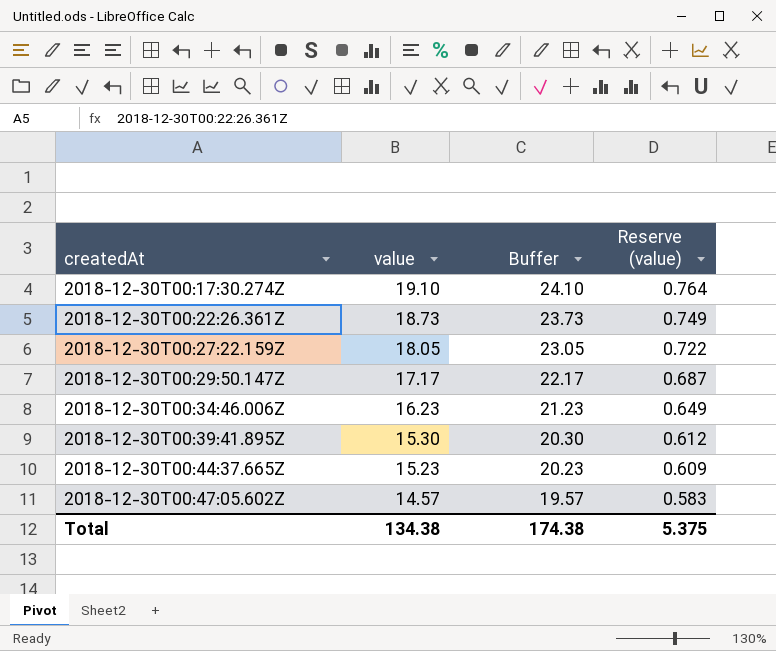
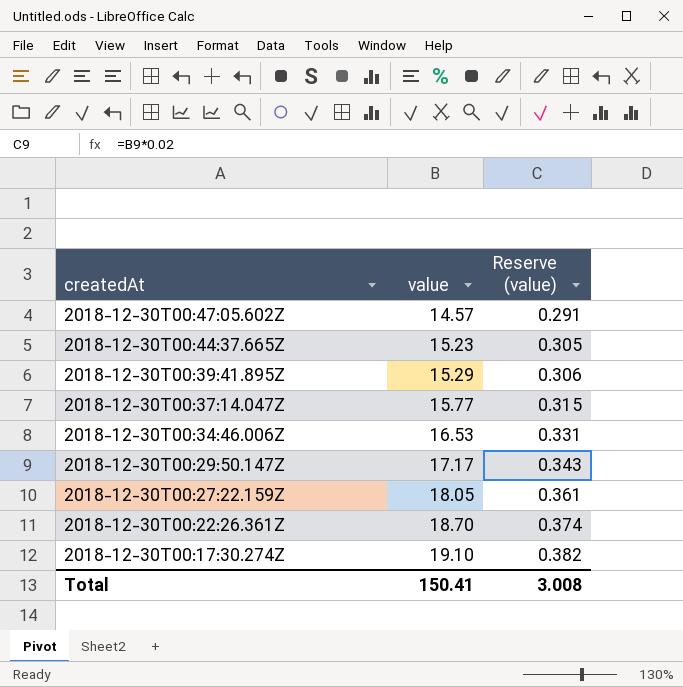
row order: createdAt ascending -> createdAt descending
column Buffer | formula: [value] + 5 -> none
column Reserve (value) | formula: [value] * 0.04 -> [value] * 0.02
2018-12-30T00:39:41.895Z | value: 15.30 -> 15.29
row 2018-12-30T00:37:14.047Z: none -> 15.77 | 0.315
2018-12-30T00:34:46.006Z | value: 16.23 -> 16.53
2018-12-30T00:22:26.361Z | value: 18.73 -> 18.70
Total | value: 134.38 -> 150.41
Total | Reserve (value): 5.375 -> 3.008

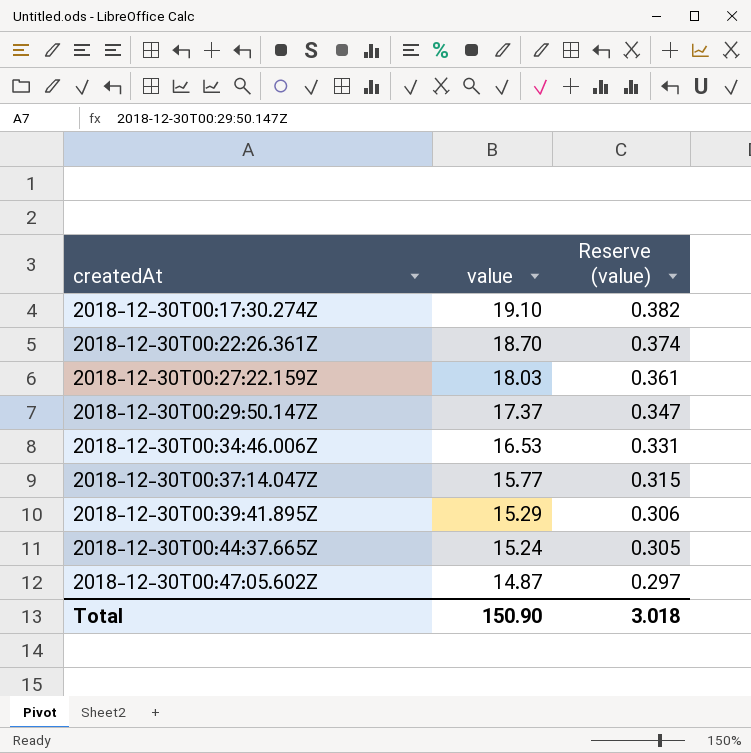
row order: createdAt descending -> createdAt ascending
2018-12-30T00:27:22.159Z | value: 18.05 -> 18.03
2018-12-30T00:29:50.147Z | value: 17.17 -> 17.37
2018-12-30T00:29:50.147Z | Reserve (value): 0.343 -> 0.347
2018-12-30T00:44:37.665Z | value: 15.23 -> 15.24
2018-12-30T00:47:05.602Z | value: 14.57 -> 14.87
2018-12-30T00:47:05.602Z | Reserve (value): 0.291 -> 0.297
Total | value: 150.41 -> 150.90
Total | Reserve (value): 3.008 -> 3.018

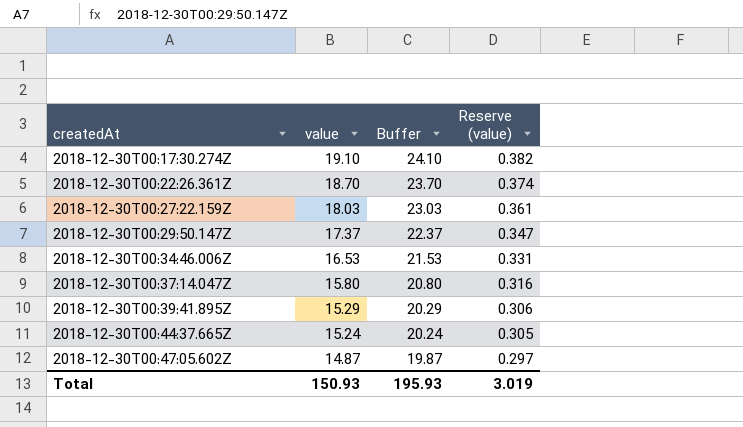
column Buffer | formula: none -> [value] + 5
2018-12-30T00:37:14.047Z | value: 15.77 -> 15.80
2018-12-30T00:37:14.047Z | Reserve (value): 0.315 -> 0.316
Total | value: 150.90 -> 150.93
Total | Reserve (value): 3.018 -> 3.019

